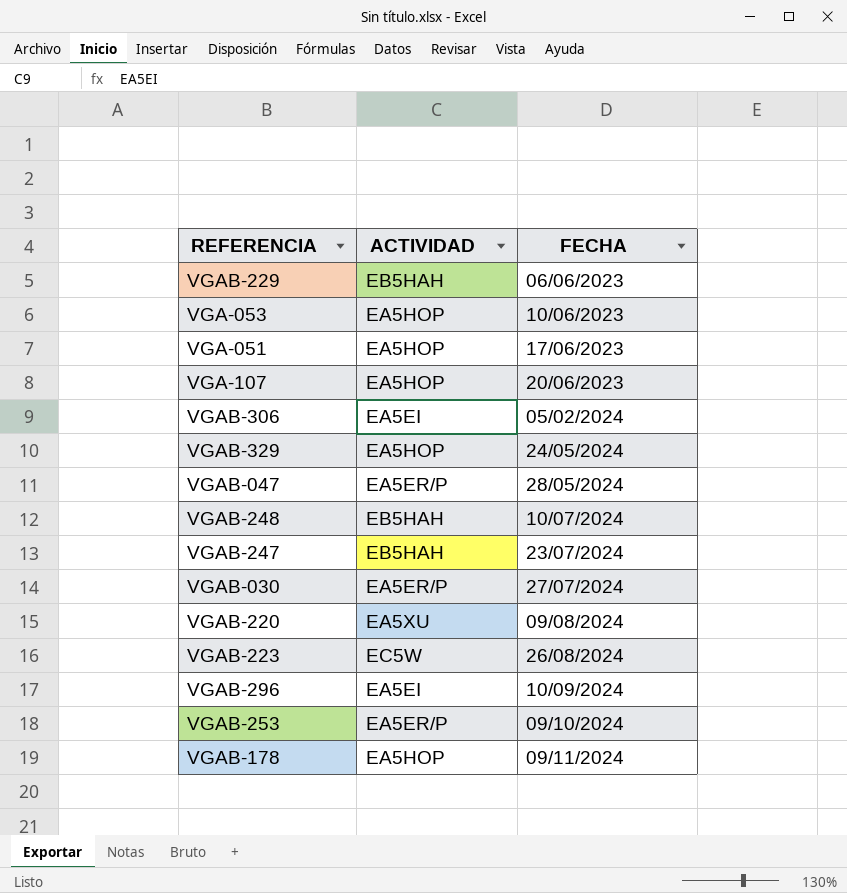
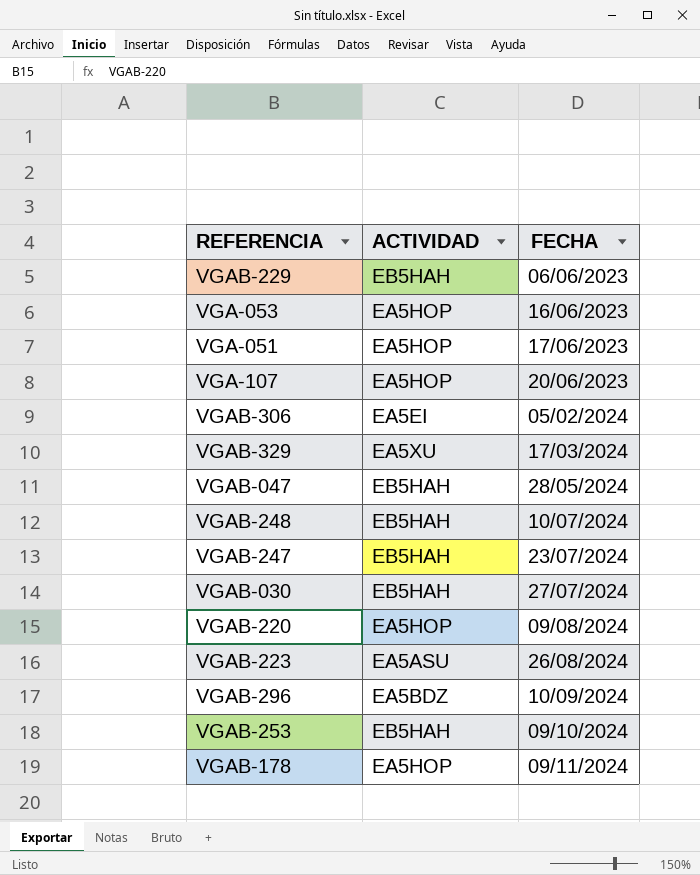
VGA-053 | FECHA: 10/06/2023 -> 16/06/2023
VGAB-329 | ACTIVIDAD: EA5HOP -> EA5XU
VGAB-329 | FECHA: 24/05/2024 -> 17/03/2024
VGAB-047 | ACTIVIDAD: EA5ER/P -> EB5HAH
VGAB-030 | ACTIVIDAD: EA5ER/P -> EB5HAH
VGAB-220 | ACTIVIDAD: EA5XU -> EA5HOP
VGAB-223 | ACTIVIDAD: EC5W -> EA5ASU
VGAB-296 | ACTIVIDAD: EA5EI -> EA5BDZ
VGAB-253 | ACTIVIDAD: EA5ER/P -> EB5HAH

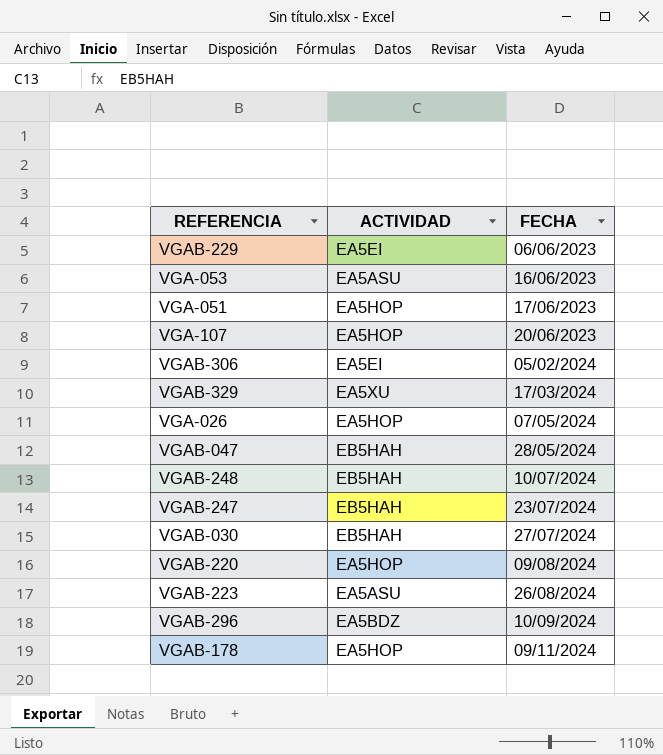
row VGAB-253: EB5HAH | 09/10/2024 -> none
VGAB-229 | ACTIVIDAD: EB5HAH -> EA5EI
VGA-053 | ACTIVIDAD: EA5HOP -> EA5ASU
row VGA-026: none -> EA5HOP | 07/05/2024

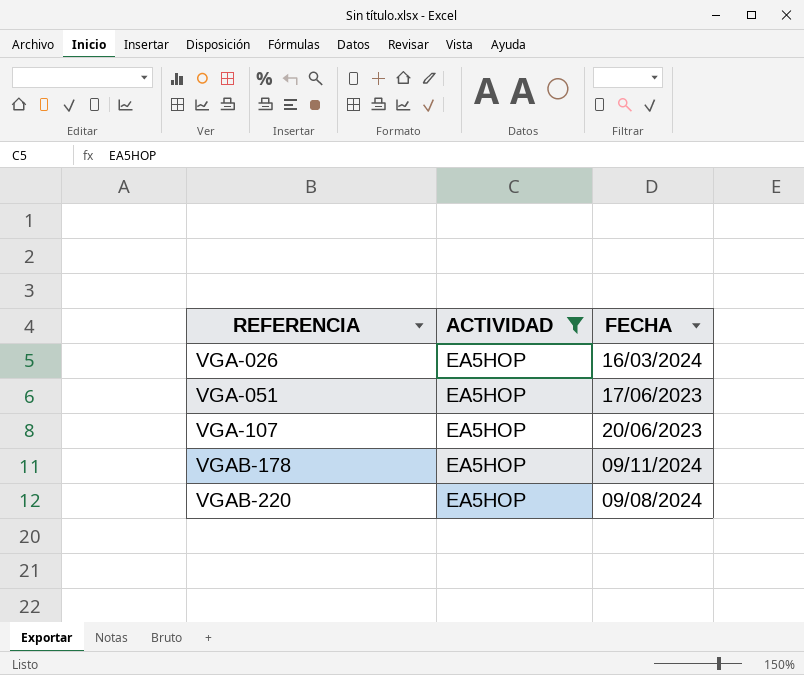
filter: none -> ACTIVIDAD = EA5HOP
row order: FECHA ascending -> REFERENCIA ascending
VGA-026 | FECHA: 07/05/2024 -> 16/03/2024

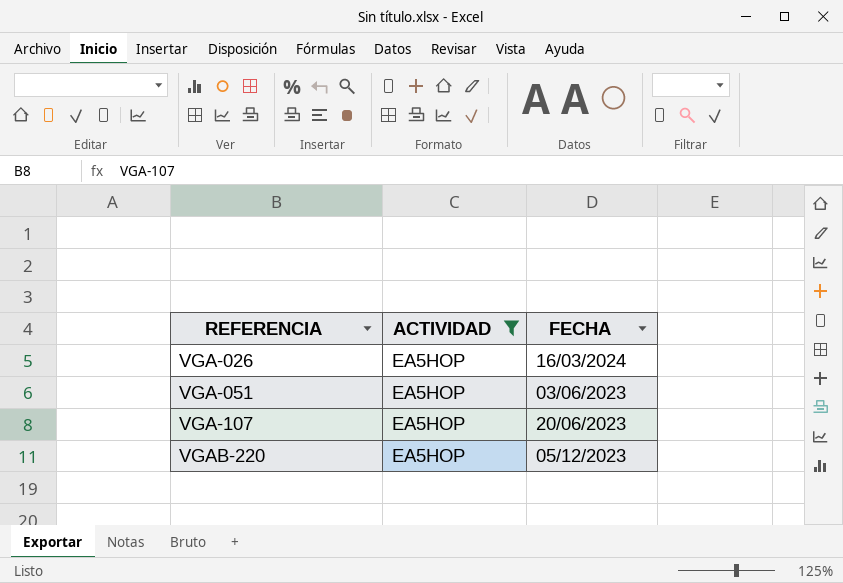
row VGAB-178: EA5HOP | 09/11/2024 -> none
VGA-051 | FECHA: 17/06/2023 -> 03/06/2023
VGAB-220 | FECHA: 09/08/2024 -> 05/12/2023

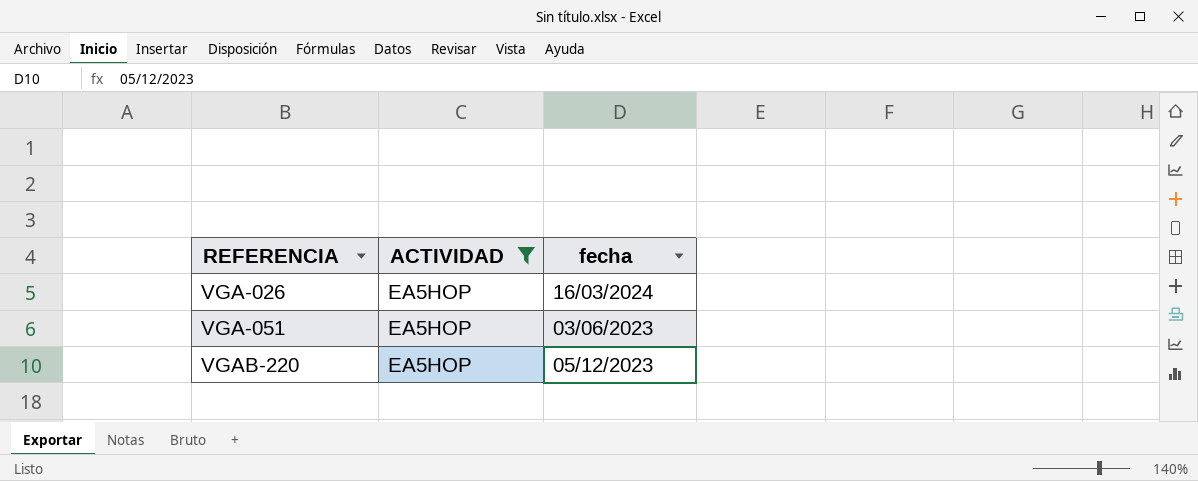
column name: FECHA -> fecha
row VGA-107: EA5HOP | 20/06/2023 -> none

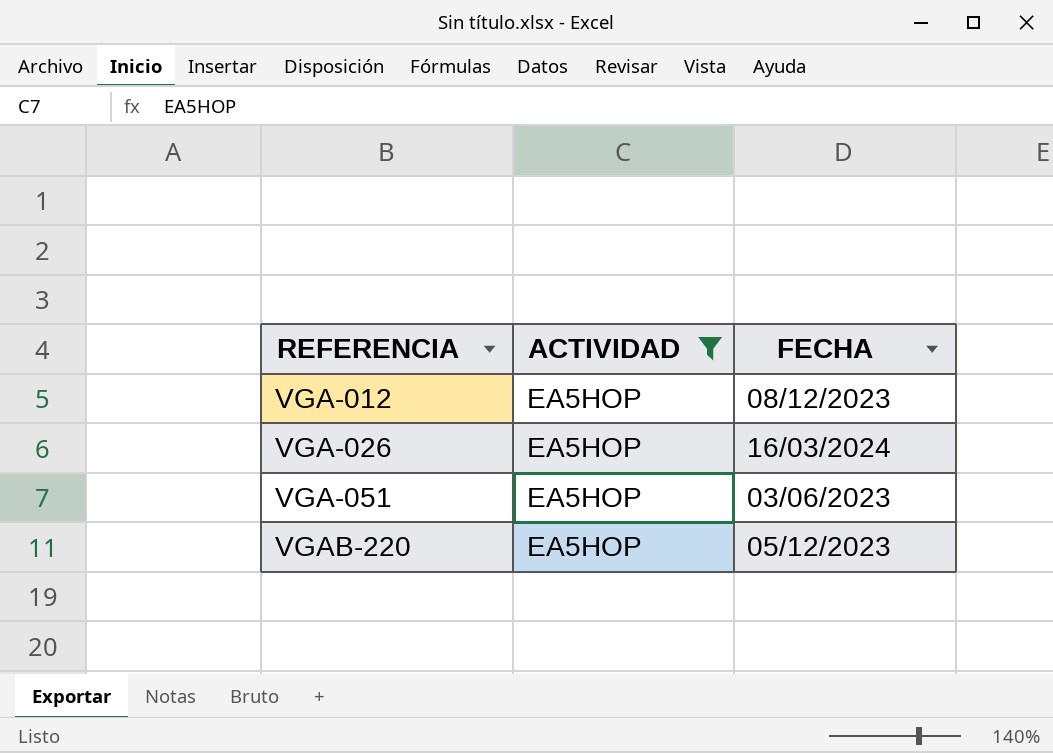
column name: fecha -> FECHA
row VGA-012: none -> EA5HOP | 08/12/2023

